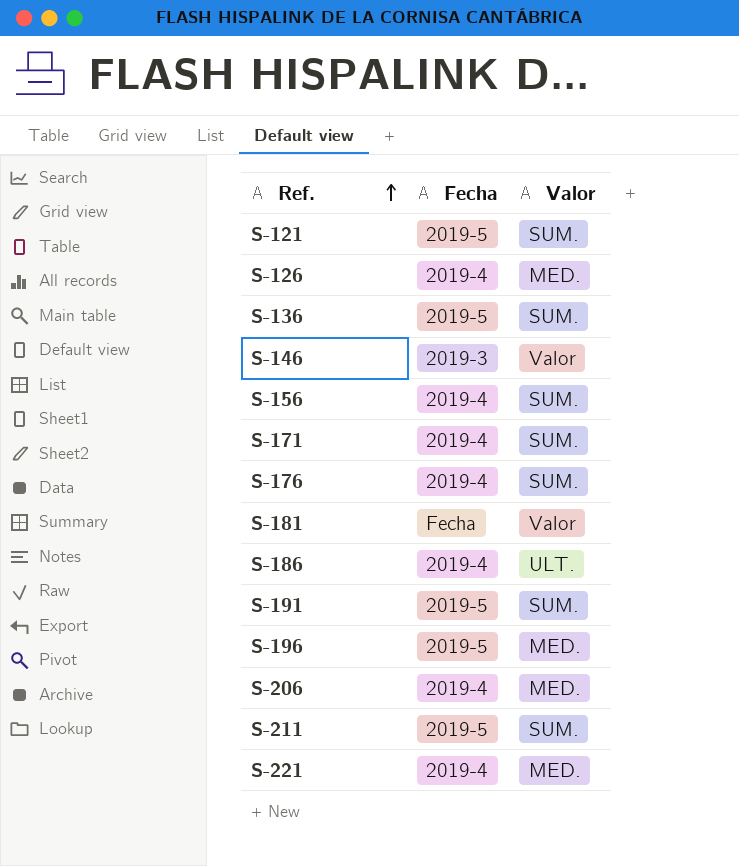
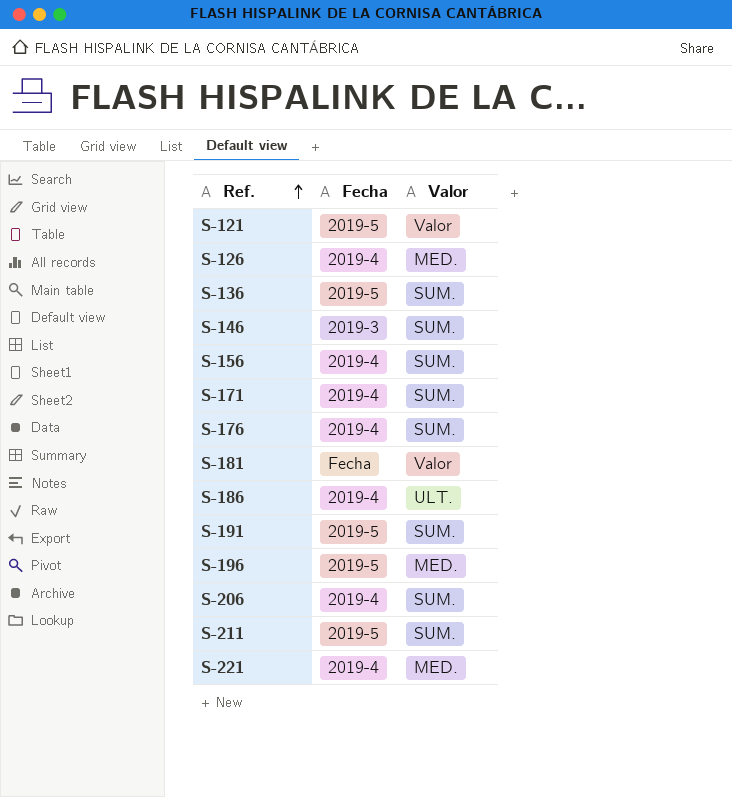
S-121 | Valor: SUM. -> Valor
S-146 | Valor: Valor -> SUM.
S-206 | Valor: MED. -> SUM.

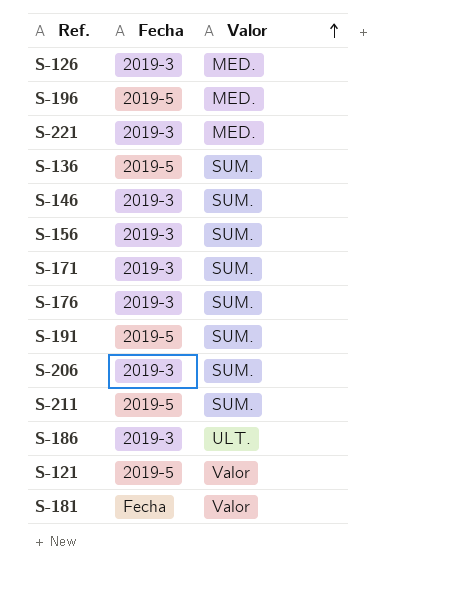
row order: Ref. ascending -> Valor ascending
S-126 | Fecha: 2019-4 -> 2019-3
S-221 | Fecha: 2019-4 -> 2019-3
S-156 | Fecha: 2019-4 -> 2019-3
S-171 | Fecha: 2019-4 -> 2019-3
S-176 | Fecha: 2019-4 -> 2019-3
S-206 | Fecha: 2019-4 -> 2019-3
S-186 | Fecha: 2019-4 -> 2019-3

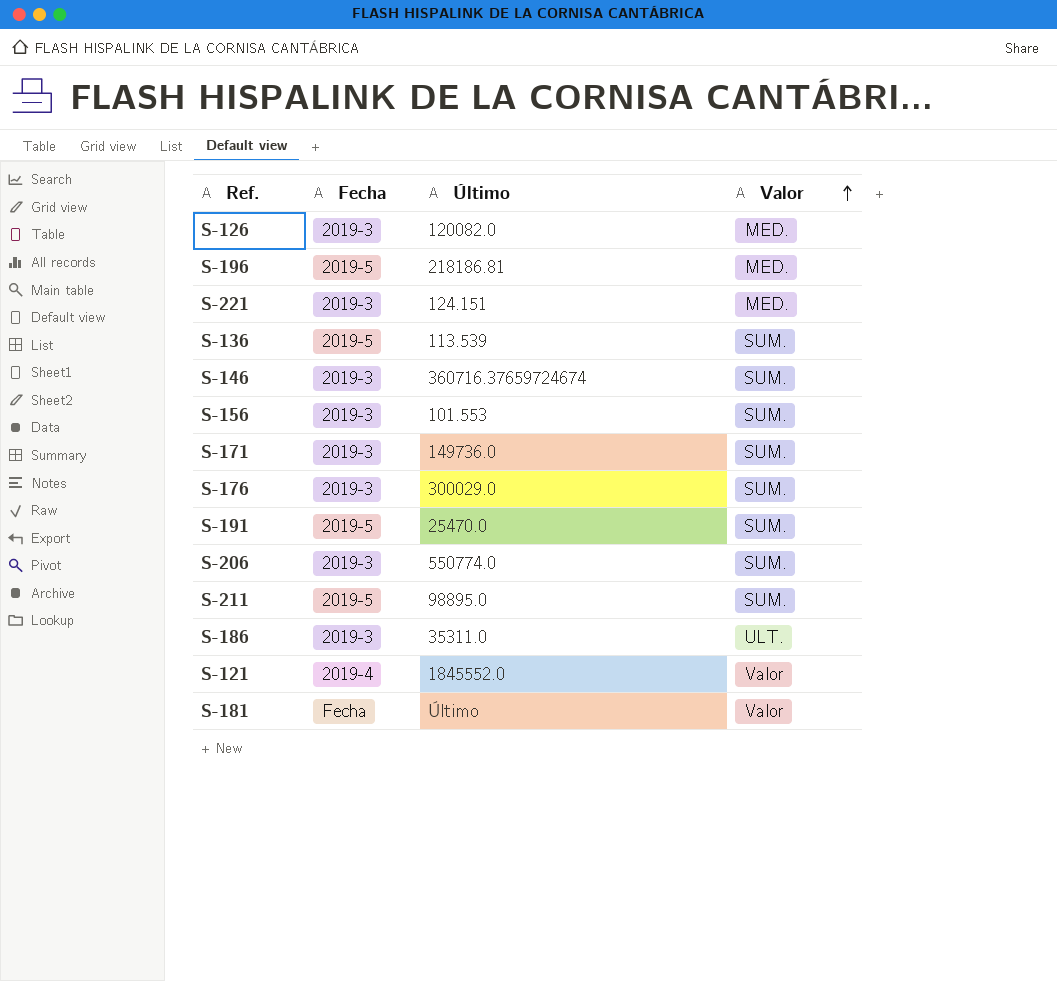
column Último | position: none -> 3
S-121 | Fecha: 2019-5 -> 2019-4

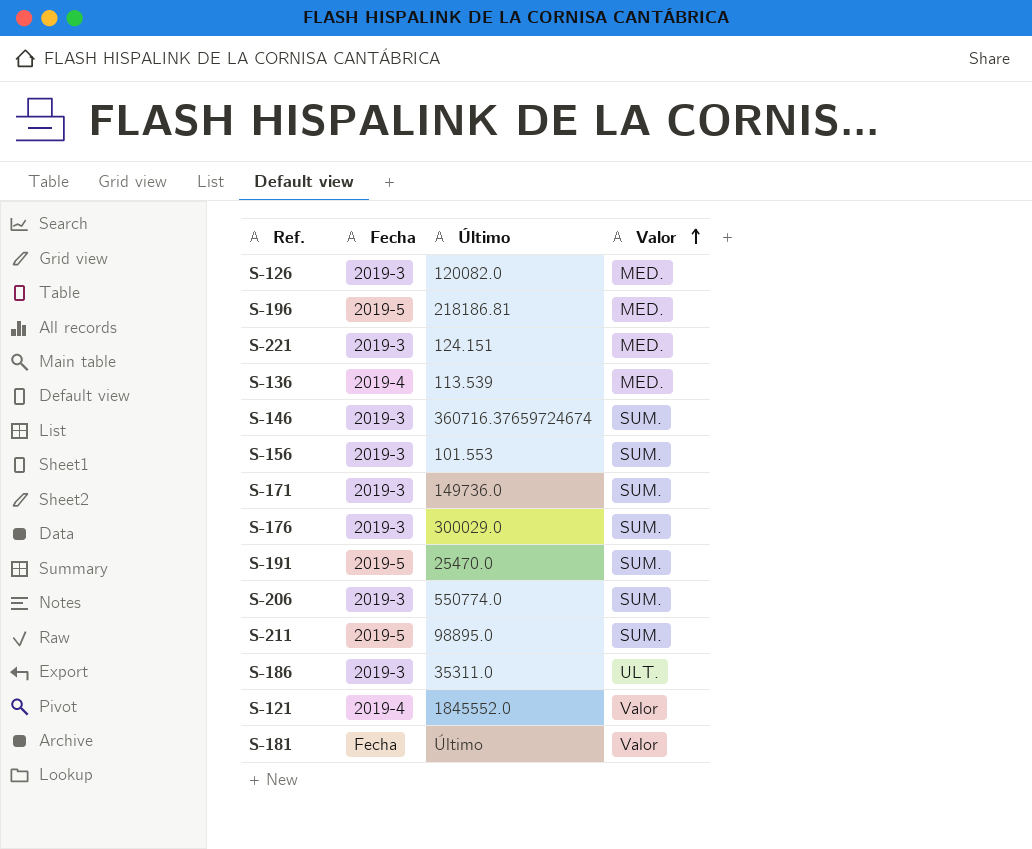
S-136 | Fecha: 2019-5 -> 2019-4
S-136 | Valor: SUM. -> MED.

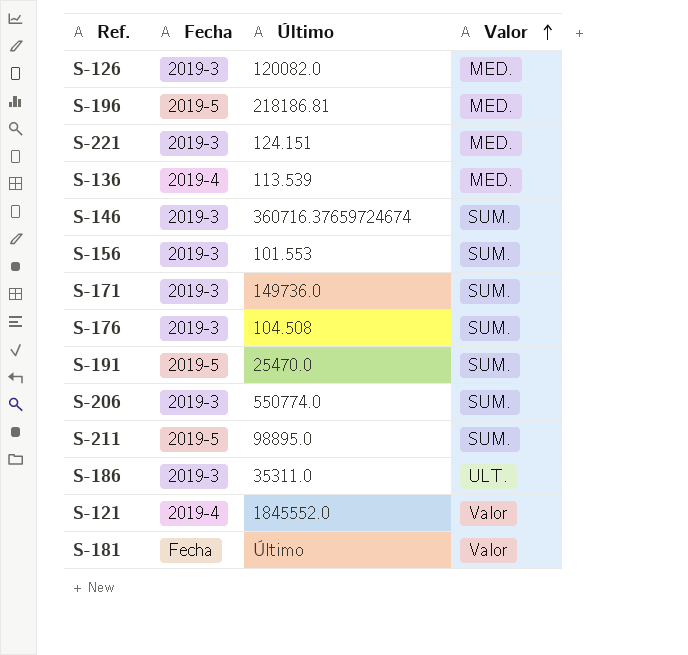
S-176 | Último: 300029.0 -> 104.508

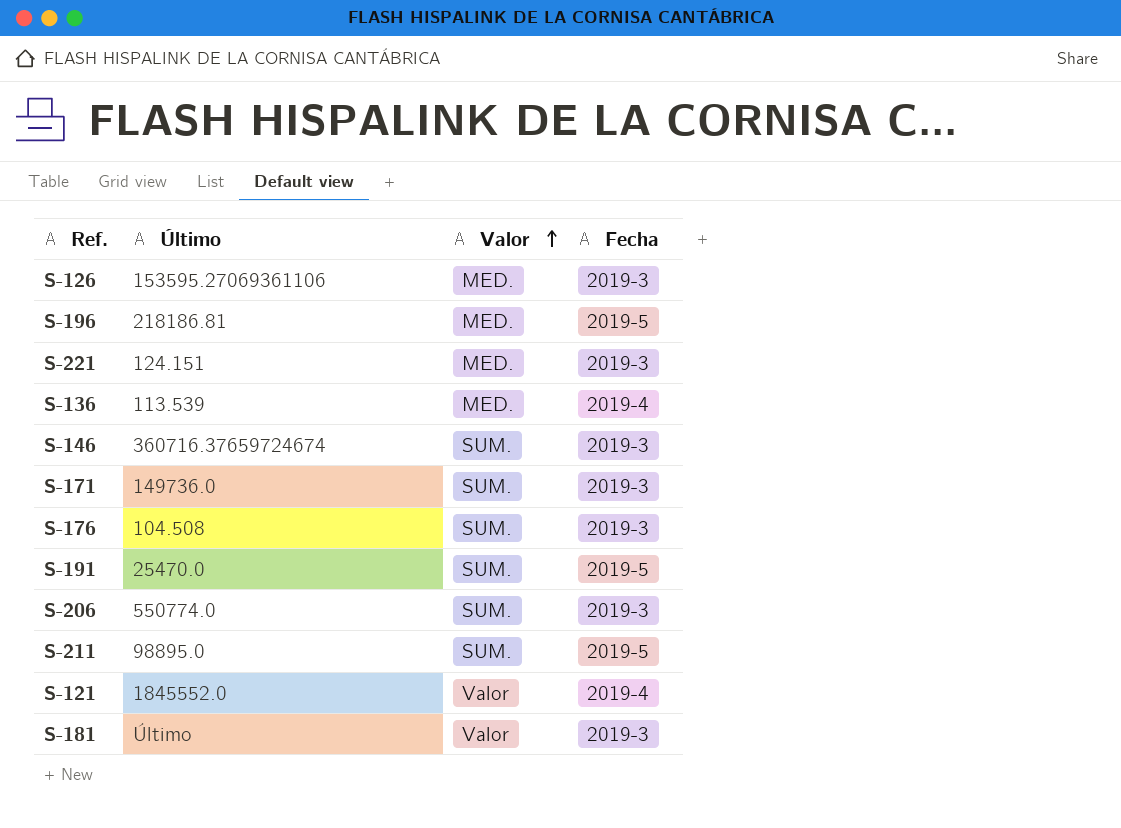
column Fecha | position: 2 -> 4
row S-156: 2019-3 | 101.553 | SUM. -> none
row S-186: 2019-3 | 35311.0 | ULT. -> none
S-126 | Último: 120082.0 -> 153595.27069361106
S-181 | Fecha: Fecha -> 2019-3

